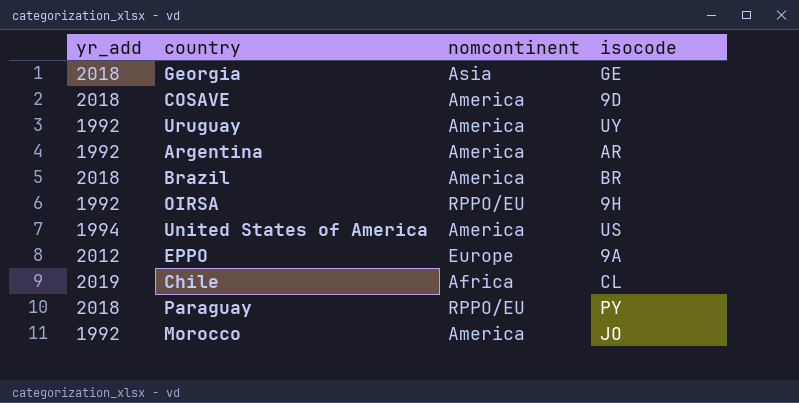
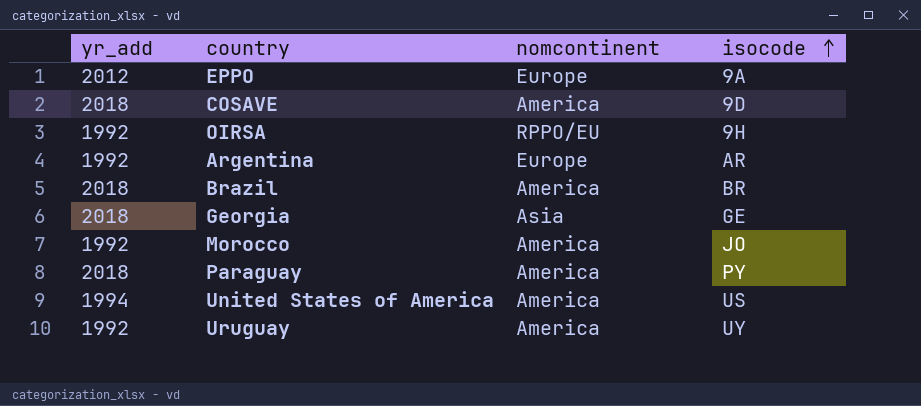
row order: none -> isocode ascending
row Chile: 2019 | Africa | CL -> none
Argentina | nomcontinent: America -> Europe
Paraguay | nomcontinent: RPPO/EU -> America

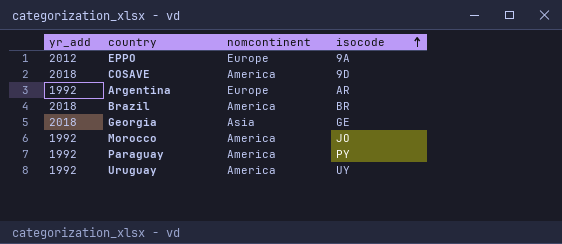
row OIRSA: 1992 | RPPO/EU | 9H -> none
row United States of America: 1994 | America | US -> none
Paraguay | yr_add: 2018 -> 1992

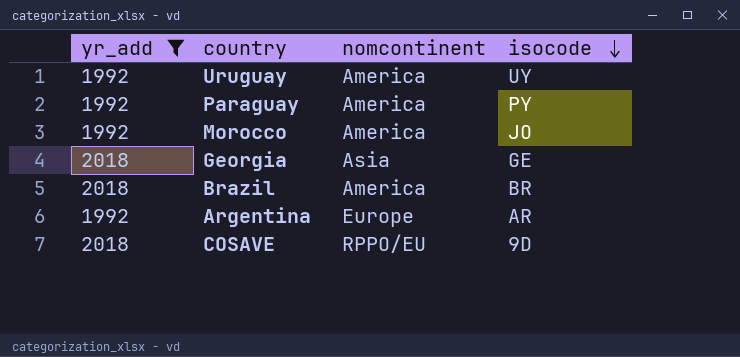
filter: none -> yr_add != 2012
row order: isocode ascending -> isocode descending
COSAVE | nomcontinent: America -> RPPO/EU

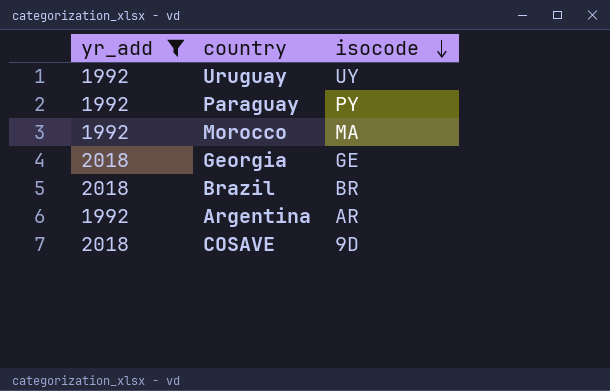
column nomcontinent | position: 3 -> none
Morocco | isocode: JO -> MA

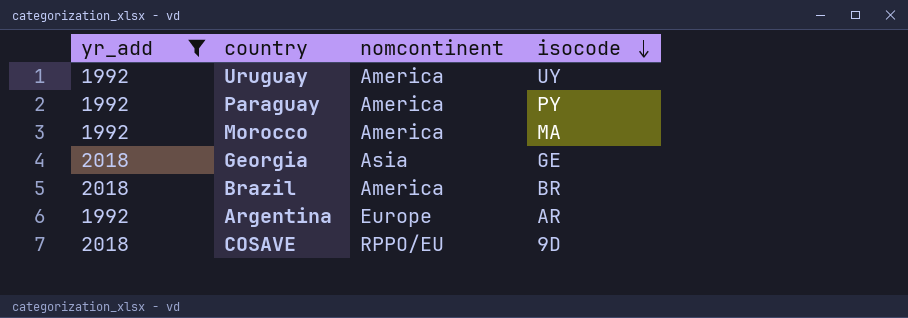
column nomcontinent | position: none -> 3

